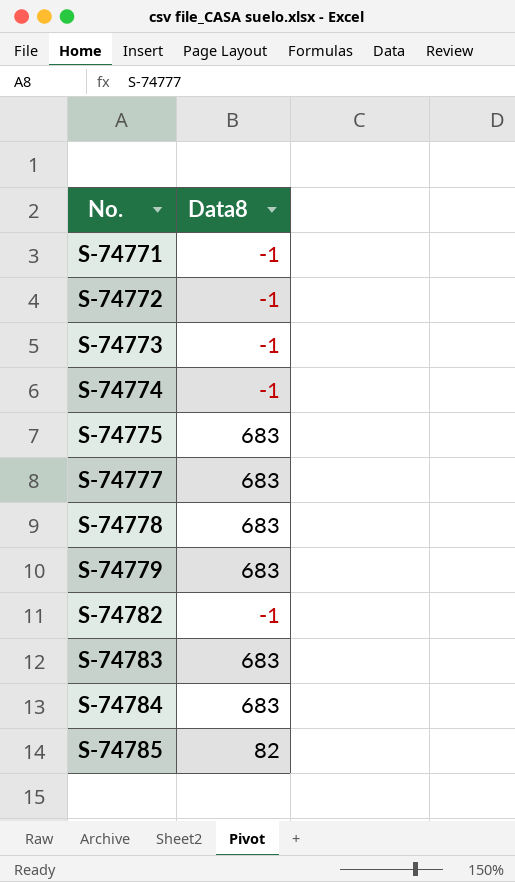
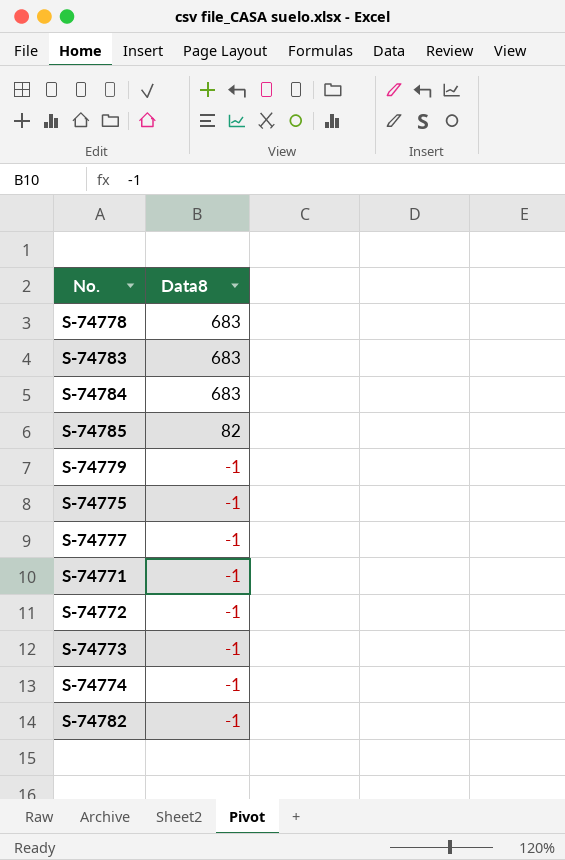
row order: No. ascending -> Data8 descending
S-74779 | Data8: 683 -> -1
S-74775 | Data8: 683 -> -1
S-74777 | Data8: 683 -> -1

